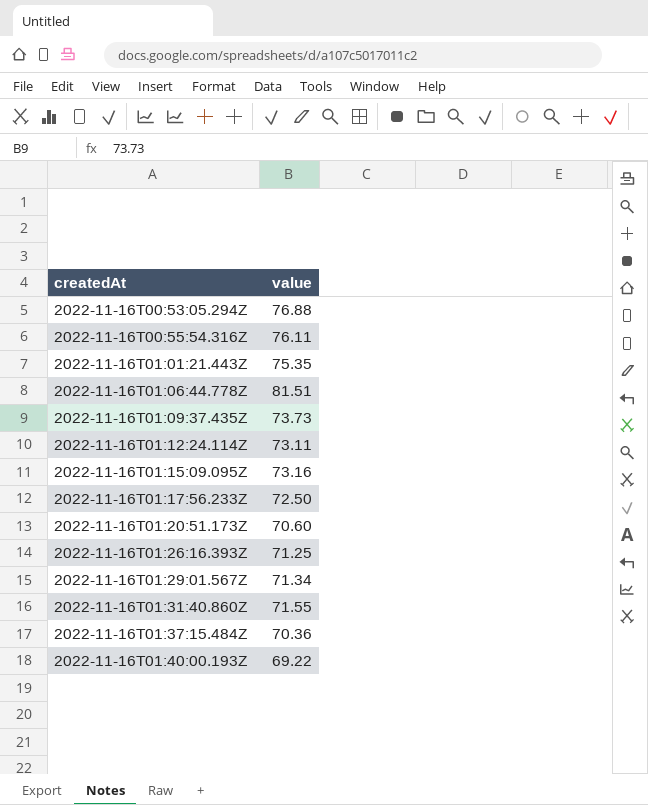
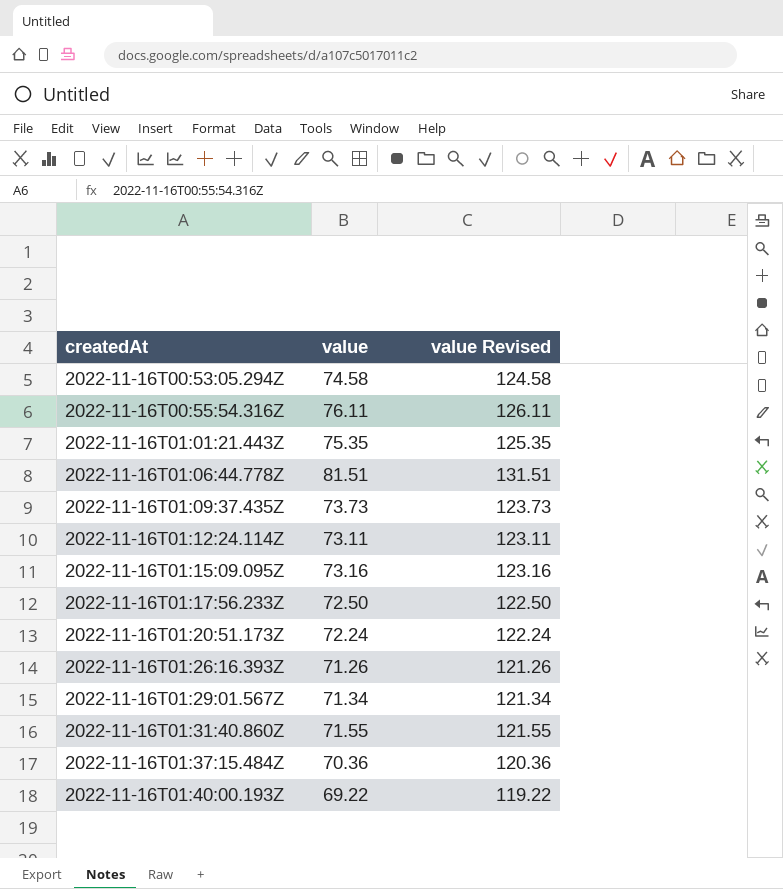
column value Revised | formula: none -> [value] + 50
2022-11-16T00:53:05.294Z | value: 76.88 -> 74.58
2022-11-16T01:20:51.173Z | value: 70.60 -> 72.24
2022-11-16T01:26:16.393Z | value: 71.25 -> 71.26

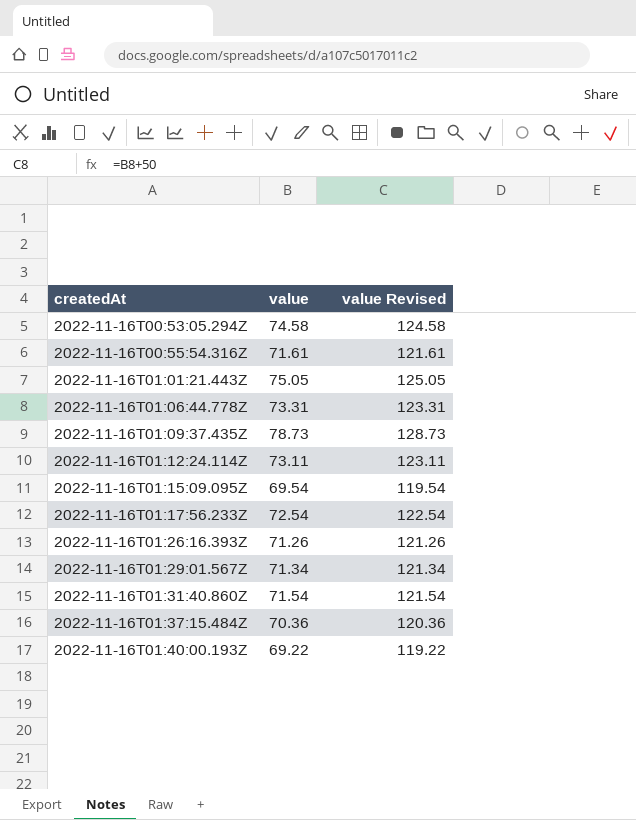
row 2022-11-16T01:20:51.173Z: 72.24 | 122.24 -> none
2022-11-16T00:55:54.316Z | value: 76.11 -> 71.61
2022-11-16T00:55:54.316Z | value Revised: 126.11 -> 121.61
2022-11-16T01:01:21.443Z | value: 75.35 -> 75.05
2022-11-16T01:01:21.443Z | value Revised: 125.35 -> 125.05
2022-11-16T01:06:44.778Z | value: 81.51 -> 73.31
2022-11-16T01:06:44.778Z | value Revised: 131.51 -> 123.31
2022-11-16T01:09:37.435Z | value: 73.73 -> 78.73
2022-11-16T01:09:37.435Z | value Revised: 123.73 -> 128.73
2022-11-16T01:15:09.095Z | value: 73.16 -> 69.54
2022-11-16T01:15:09.095Z | value Revised: 123.16 -> 119.54
2022-11-16T01:17:56.233Z | value: 72.50 -> 72.54
2022-11-16T01:17:56.233Z | value Revised: 122.50 -> 122.54
2022-11-16T01:31:40.860Z | value: 71.55 -> 71.54
2022-11-16T01:31:40.860Z | value Revised: 121.55 -> 121.54

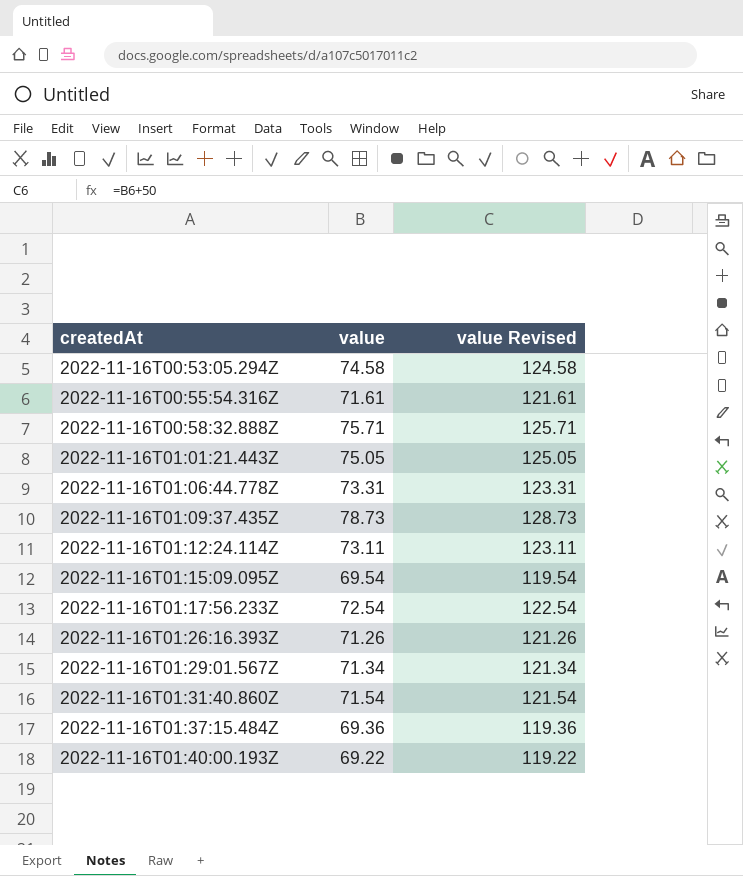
row 2022-11-16T00:58:32.888Z: none -> 75.71 | 125.71
2022-11-16T01:37:15.484Z | value: 70.36 -> 69.36
2022-11-16T01:37:15.484Z | value Revised: 120.36 -> 119.36

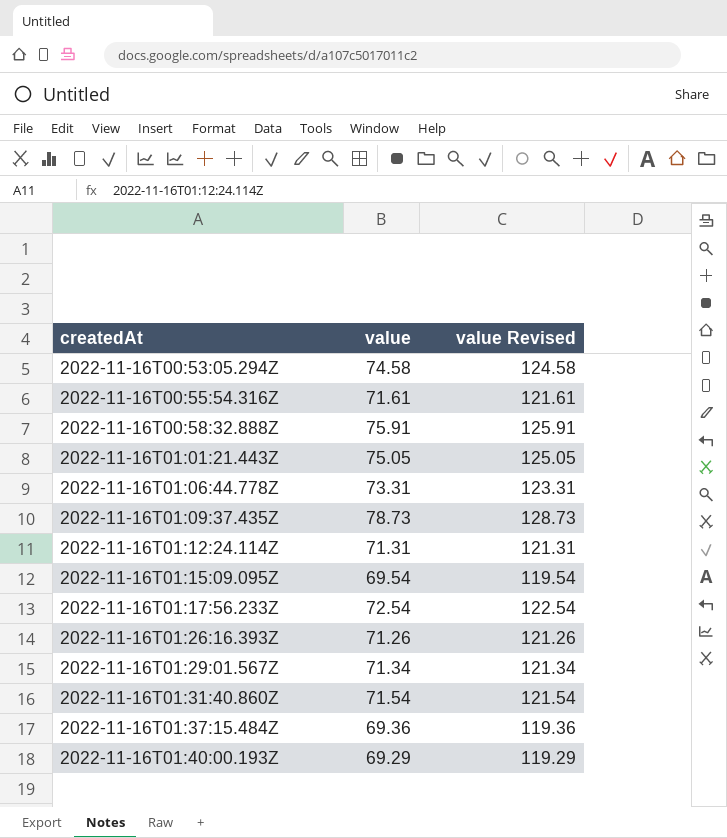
2022-11-16T00:58:32.888Z | value: 75.71 -> 75.91
2022-11-16T00:58:32.888Z | value Revised: 125.71 -> 125.91
2022-11-16T01:12:24.114Z | value: 73.11 -> 71.31
2022-11-16T01:12:24.114Z | value Revised: 123.11 -> 121.31
2022-11-16T01:40:00.193Z | value: 69.22 -> 69.29
2022-11-16T01:40:00.193Z | value Revised: 119.22 -> 119.29

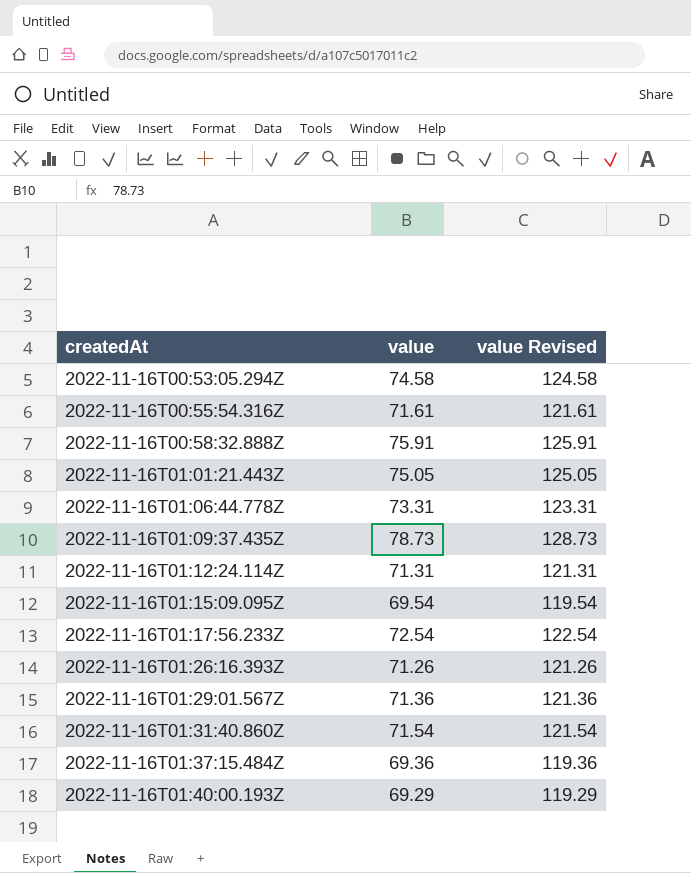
2022-11-16T01:29:01.567Z | value: 71.34 -> 71.36
2022-11-16T01:29:01.567Z | value Revised: 121.34 -> 121.36

